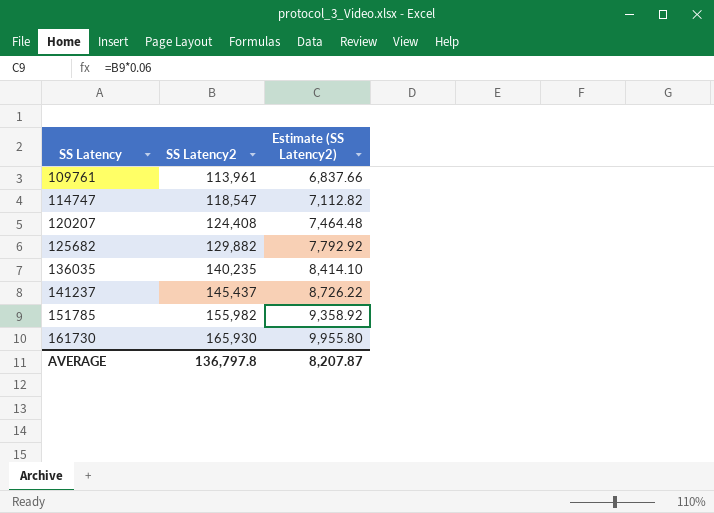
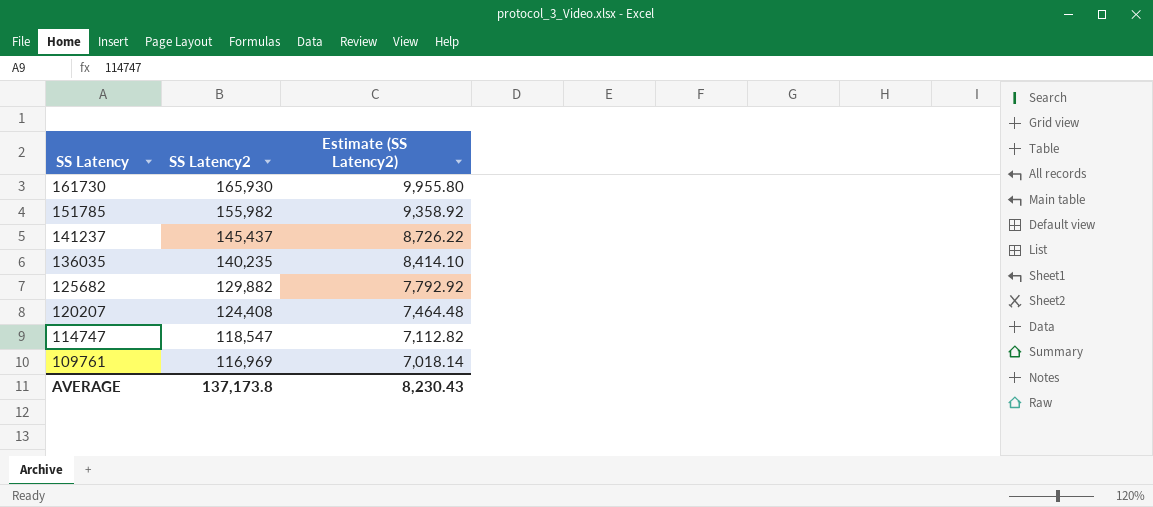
row order: SS Latency ascending -> SS Latency descending
109761 | SS Latency2: 113,961 -> 116,969
109761 | Estimate (SS Latency2): 6,837.66 -> 7,018.14
AVERAGE | SS Latency2: 136,797.8 -> 137,173.8
AVERAGE | Estimate (SS Latency2): 8,207.87 -> 8,230.43

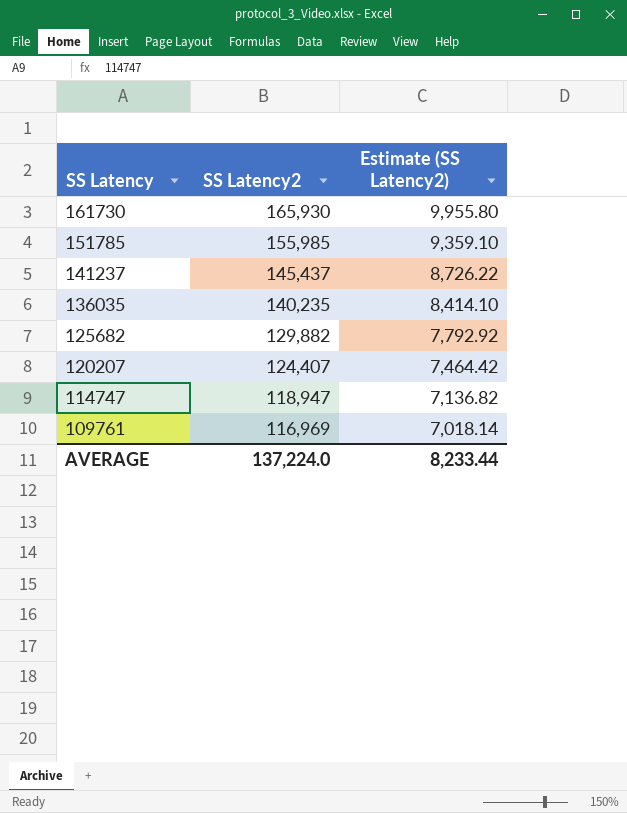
151785 | SS Latency2: 155,982 -> 155,985
151785 | Estimate (SS Latency2): 9,358.92 -> 9,359.10
120207 | SS Latency2: 124,408 -> 124,407
120207 | Estimate (SS Latency2): 7,464.48 -> 7,464.42
114747 | SS Latency2: 118,547 -> 118,947
114747 | Estimate (SS Latency2): 7,112.82 -> 7,136.82
AVERAGE | SS Latency2: 137,173.8 -> 137,224.0
AVERAGE | Estimate (SS Latency2): 8,230.43 -> 8,233.44

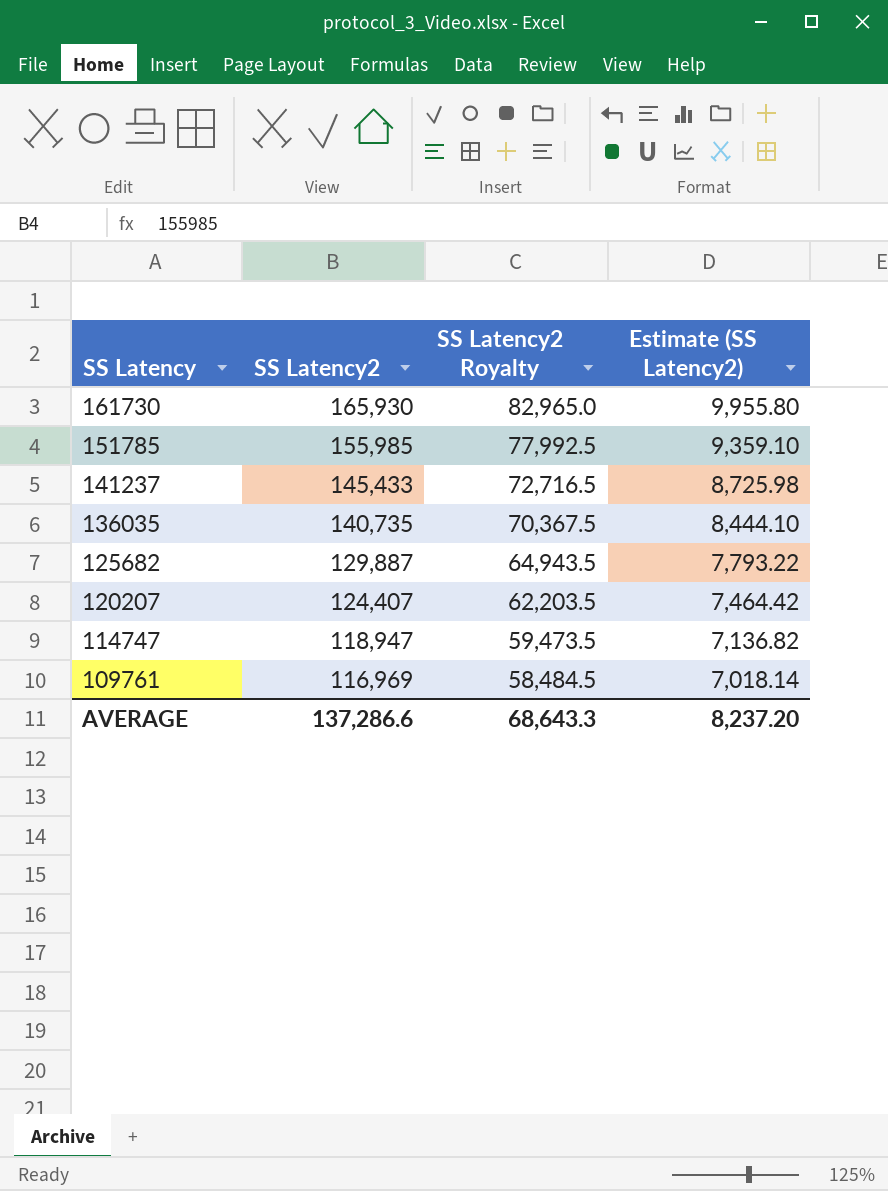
column SS Latency2 Royalty | formula: none -> [SS Latency2] * 0.5
141237 | SS Latency2: 145,437 -> 145,433
141237 | Estimate (SS Latency2): 8,726.22 -> 8,725.98
136035 | SS Latency2: 140,235 -> 140,735
136035 | Estimate (SS Latency2): 8,414.10 -> 8,444.10
125682 | SS Latency2: 129,882 -> 129,887
125682 | Estimate (SS Latency2): 7,792.92 -> 7,793.22
AVERAGE | SS Latency2: 137,224.0 -> 137,286.6
AVERAGE | Estimate (SS Latency2): 8,233.44 -> 8,237.20

